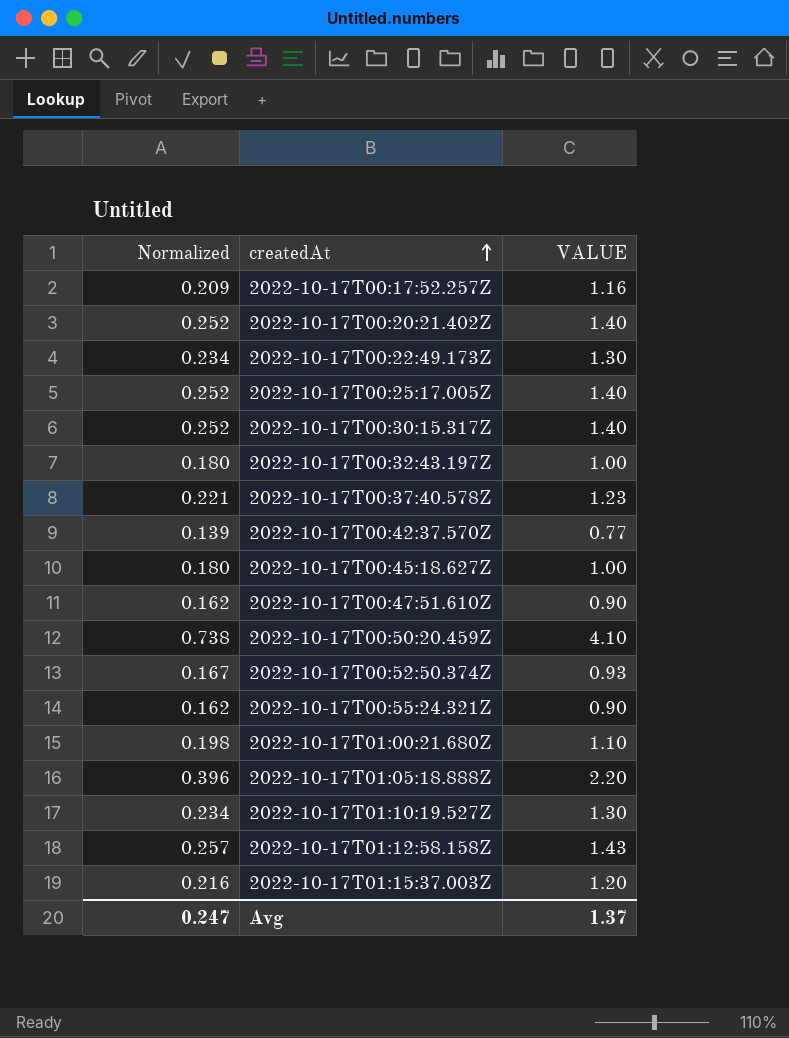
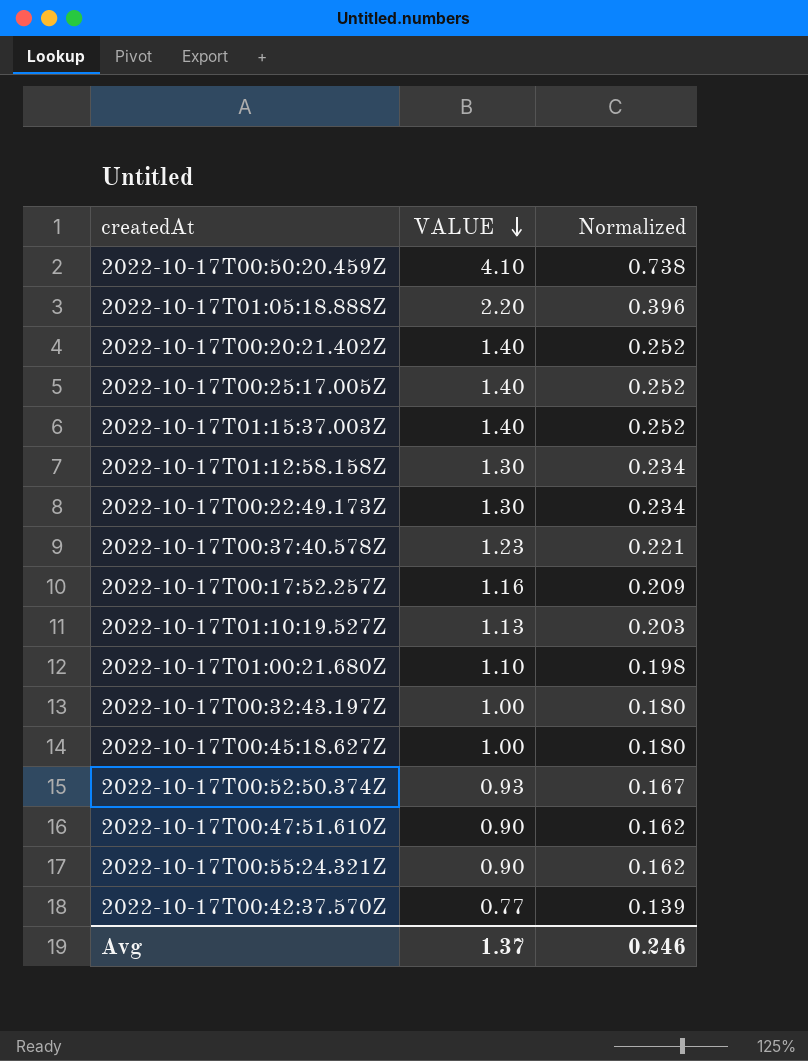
row order: createdAt ascending -> VALUE descending
column Normalized | position: 1 -> 3
row 2022-10-17T00:30:15.317Z: 0.252 | 1.40 -> none
2022-10-17T01:15:37.003Z | VALUE: 1.20 -> 1.40
2022-10-17T01:15:37.003Z | Normalized: 0.216 -> 0.252
2022-10-17T01:12:58.158Z | VALUE: 1.43 -> 1.30
2022-10-17T01:12:58.158Z | Normalized: 0.257 -> 0.234
2022-10-17T01:10:19.527Z | VALUE: 1.30 -> 1.13
2022-10-17T01:10:19.527Z | Normalized: 0.234 -> 0.203
Avg | Normalized: 0.247 -> 0.246

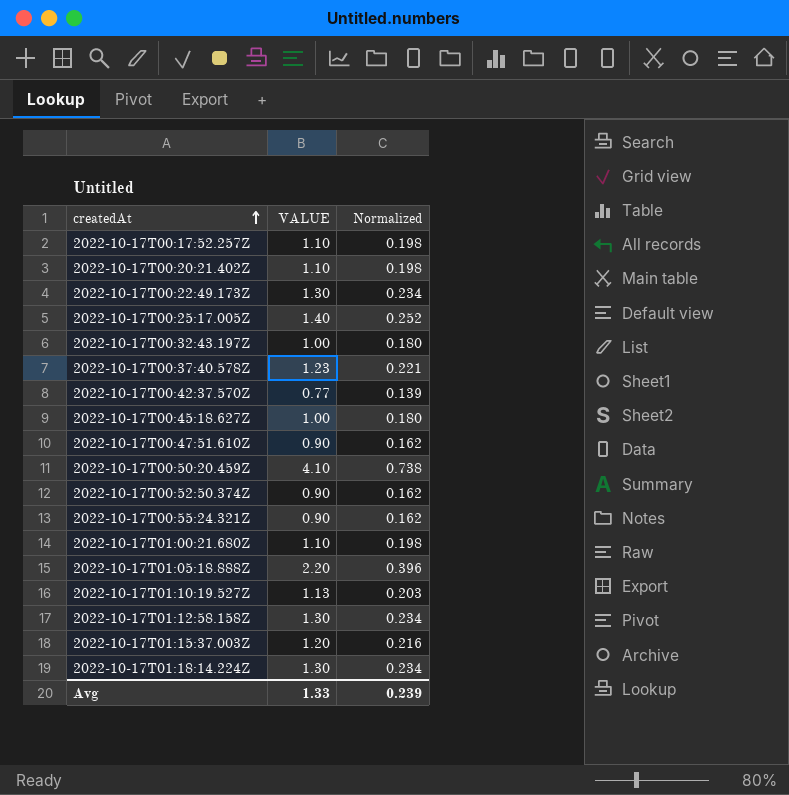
row order: VALUE descending -> createdAt ascending
2022-10-17T00:17:52.257Z | VALUE: 1.16 -> 1.10
2022-10-17T00:17:52.257Z | Normalized: 0.209 -> 0.198
2022-10-17T00:20:21.402Z | VALUE: 1.40 -> 1.10
2022-10-17T00:20:21.402Z | Normalized: 0.252 -> 0.198
2022-10-17T00:52:50.374Z | VALUE: 0.93 -> 0.90
2022-10-17T00:52:50.374Z | Normalized: 0.167 -> 0.162
2022-10-17T01:15:37.003Z | VALUE: 1.40 -> 1.20
2022-10-17T01:15:37.003Z | Normalized: 0.252 -> 0.216
row 2022-10-17T01:18:14.224Z: none -> 1.30 | 0.234
Avg | VALUE: 1.37 -> 1.33
Avg | Normalized: 0.246 -> 0.239

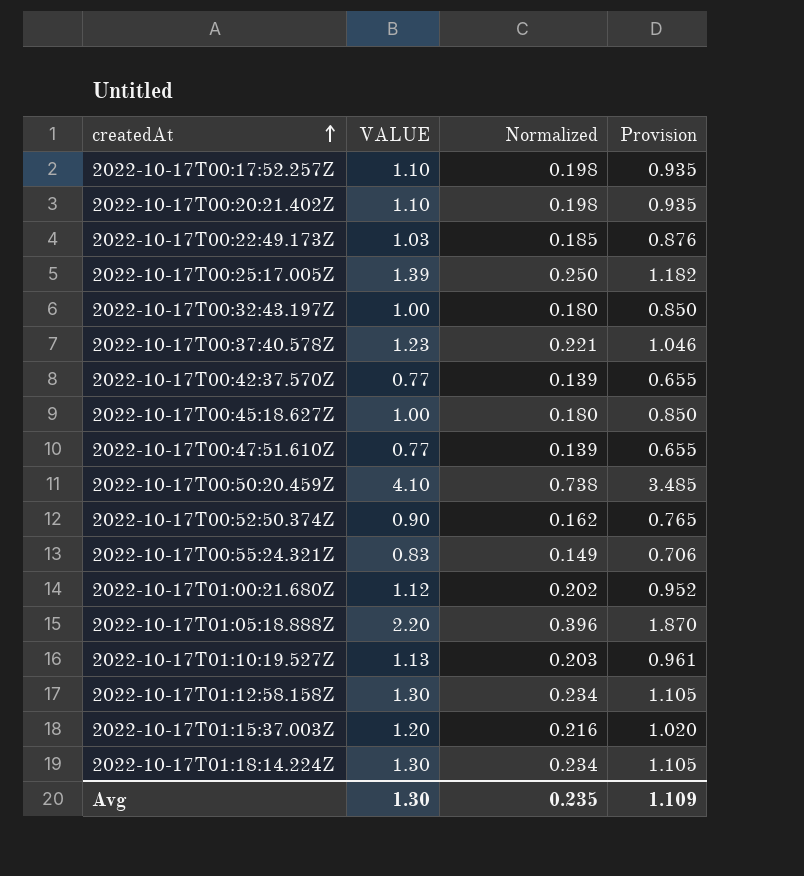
column Provision | formula: none -> [VALUE] * 0.85
2022-10-17T00:22:49.173Z | VALUE: 1.30 -> 1.03
2022-10-17T00:22:49.173Z | Normalized: 0.234 -> 0.185
2022-10-17T00:25:17.005Z | VALUE: 1.40 -> 1.39
2022-10-17T00:25:17.005Z | Normalized: 0.252 -> 0.250
2022-10-17T00:47:51.610Z | VALUE: 0.90 -> 0.77
2022-10-17T00:47:51.610Z | Normalized: 0.162 -> 0.139
2022-10-17T00:55:24.321Z | VALUE: 0.90 -> 0.83
2022-10-17T00:55:24.321Z | Normalized: 0.162 -> 0.149
2022-10-17T01:00:21.680Z | VALUE: 1.10 -> 1.12
2022-10-17T01:00:21.680Z | Normalized: 0.198 -> 0.202
Avg | VALUE: 1.33 -> 1.30
Avg | Normalized: 0.239 -> 0.235

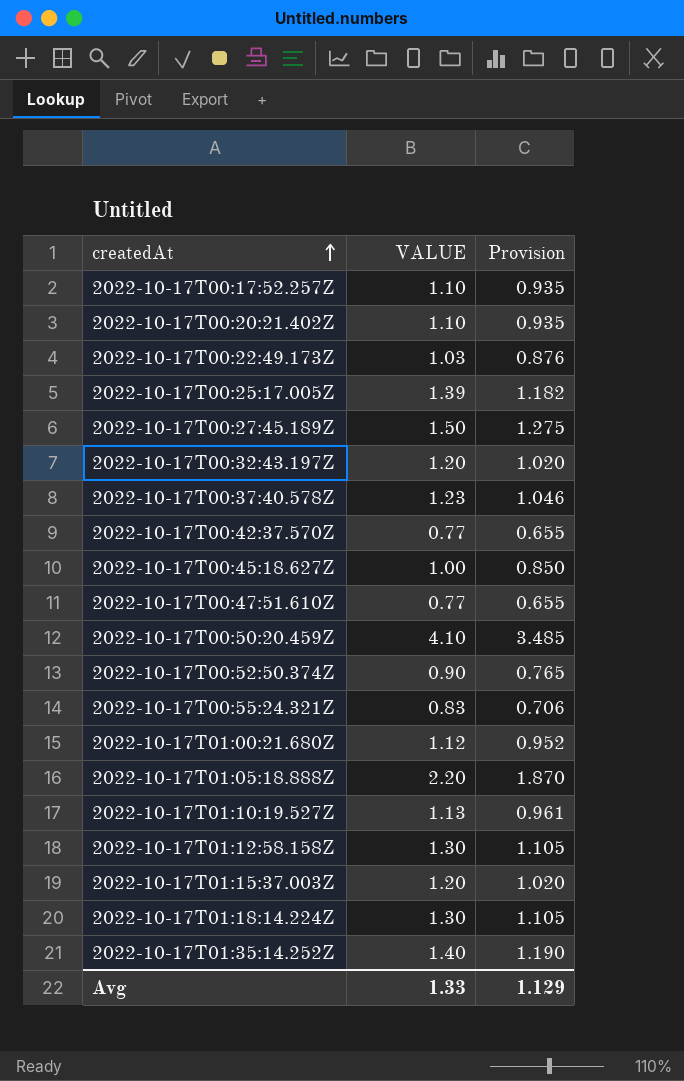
column Normalized | formula: [VALUE] * 0.18 -> none
row 2022-10-17T00:27:45.189Z: none -> 1.50 | 1.275
2022-10-17T00:32:43.197Z | VALUE: 1.00 -> 1.20
2022-10-17T00:32:43.197Z | Provision: 0.850 -> 1.020
row 2022-10-17T01:35:14.252Z: none -> 1.40 | 1.190
Avg | VALUE: 1.30 -> 1.33
Avg | Provision: 1.109 -> 1.129

